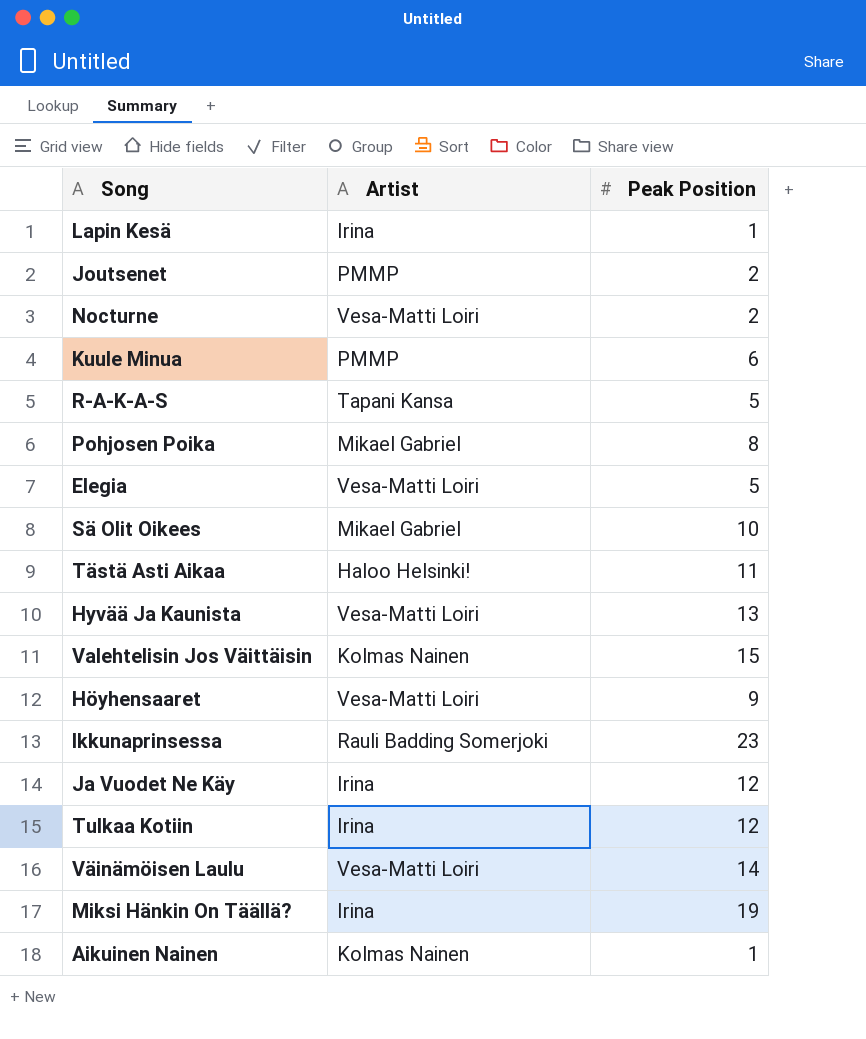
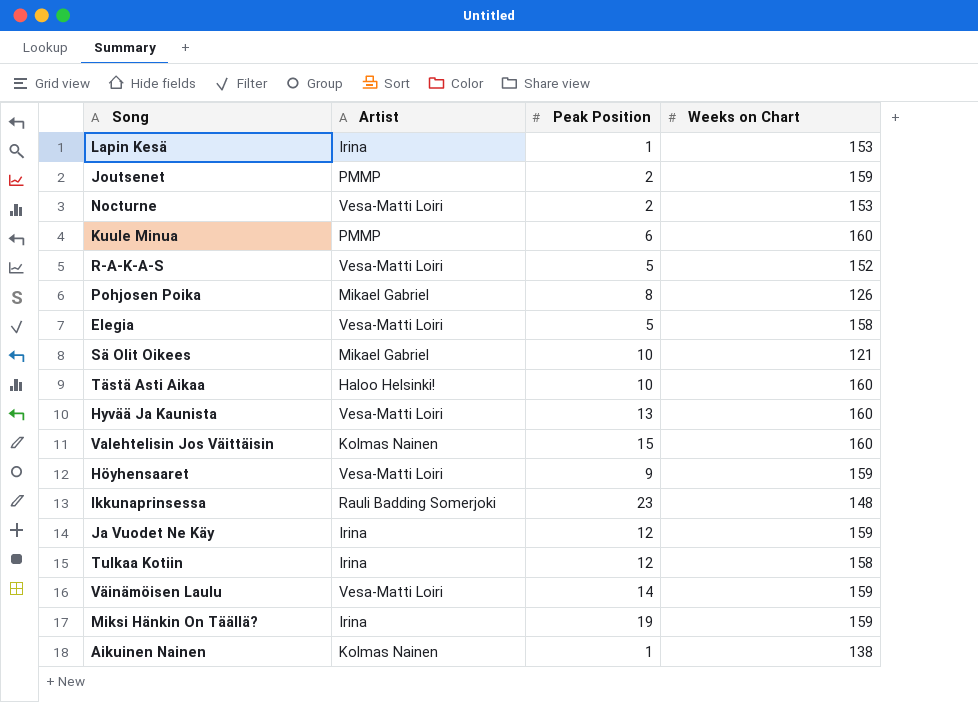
column Weeks on Chart | position: none -> 4
R-A-K-A-S | Artist: Tapani Kansa -> Vesa-Matti Loiri
Tästä Asti Aikaa | Peak Position: 11 -> 10

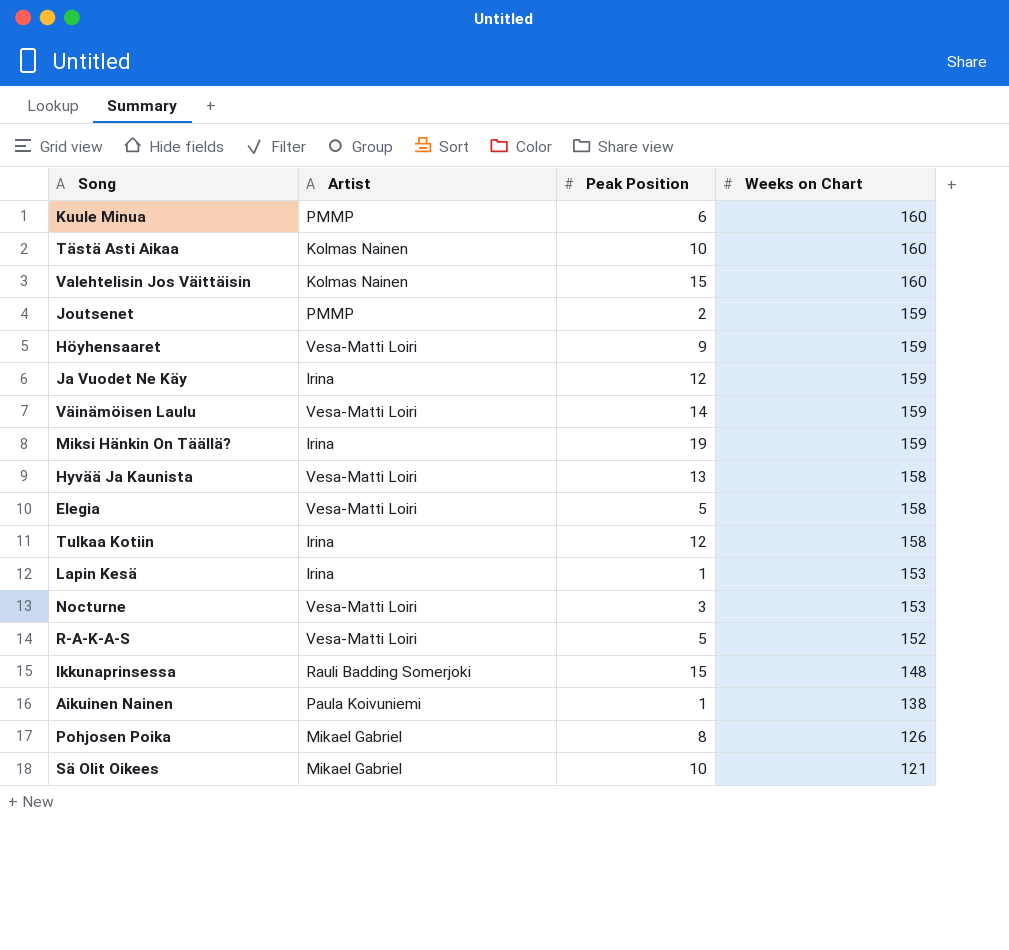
row order: none -> Weeks on Chart descending
Tästä Asti Aikaa | Artist: Haloo Helsinki! -> Kolmas Nainen
Hyvää Ja Kaunista | Weeks on Chart: 160 -> 158
Nocturne | Peak Position: 2 -> 3
Ikkunaprinsessa | Peak Position: 23 -> 15
Aikuinen Nainen | Artist: Kolmas Nainen -> Paula Koivuniemi

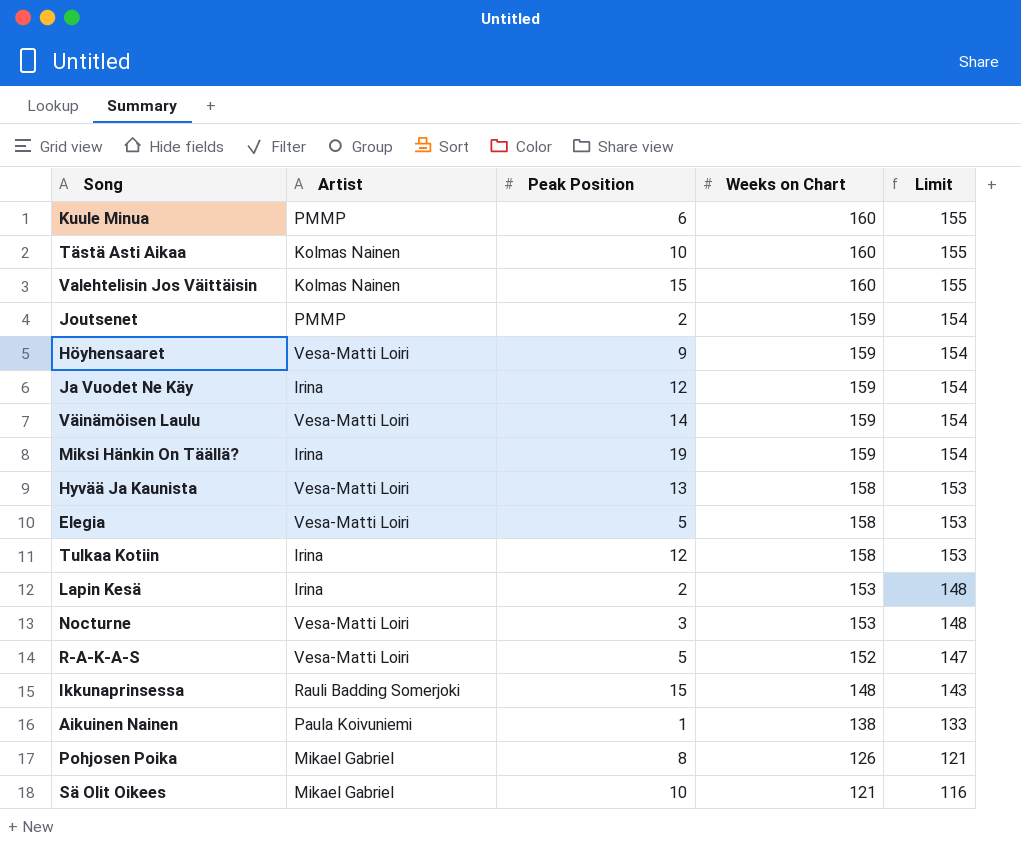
column Limit | formula: none -> [Weeks on Chart] - 5
Lapin Kesä | Peak Position: 1 -> 2

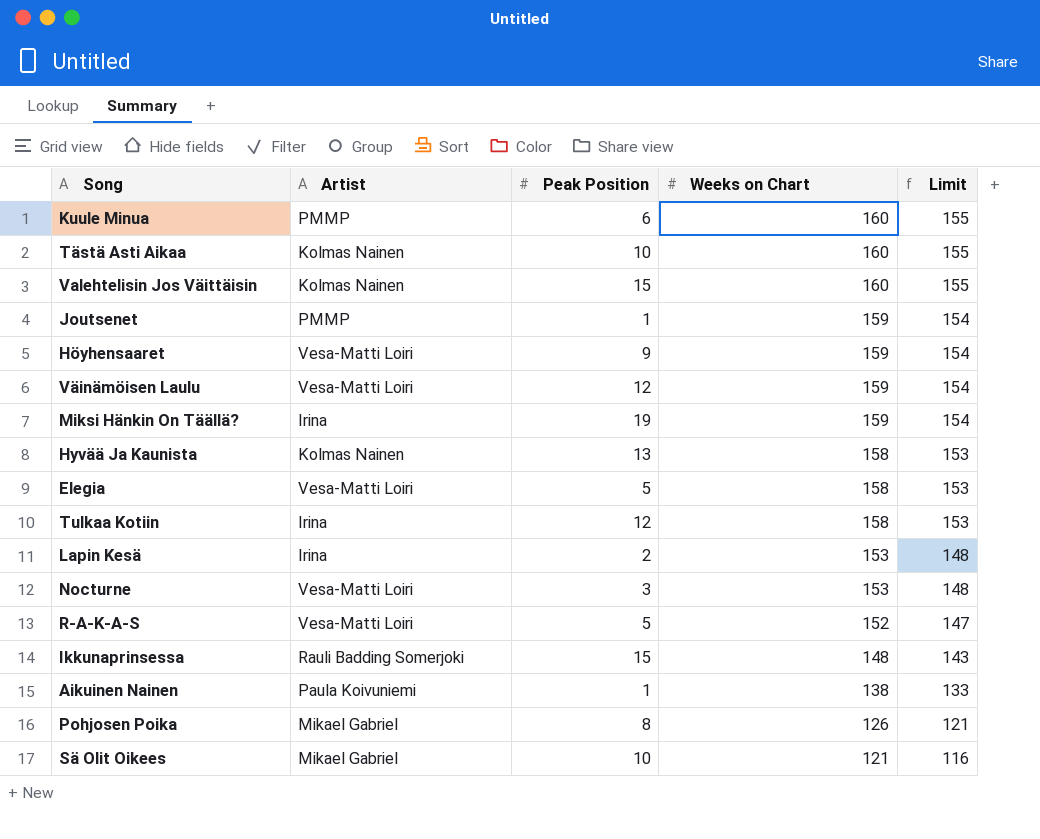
row Ja Vuodet Ne Käy: Irina | 12 | 159 | 154 -> none
Joutsenet | Peak Position: 2 -> 1
Väinämöisen Laulu | Peak Position: 14 -> 12
Hyvää Ja Kaunista | Artist: Vesa-Matti Loiri -> Kolmas Nainen

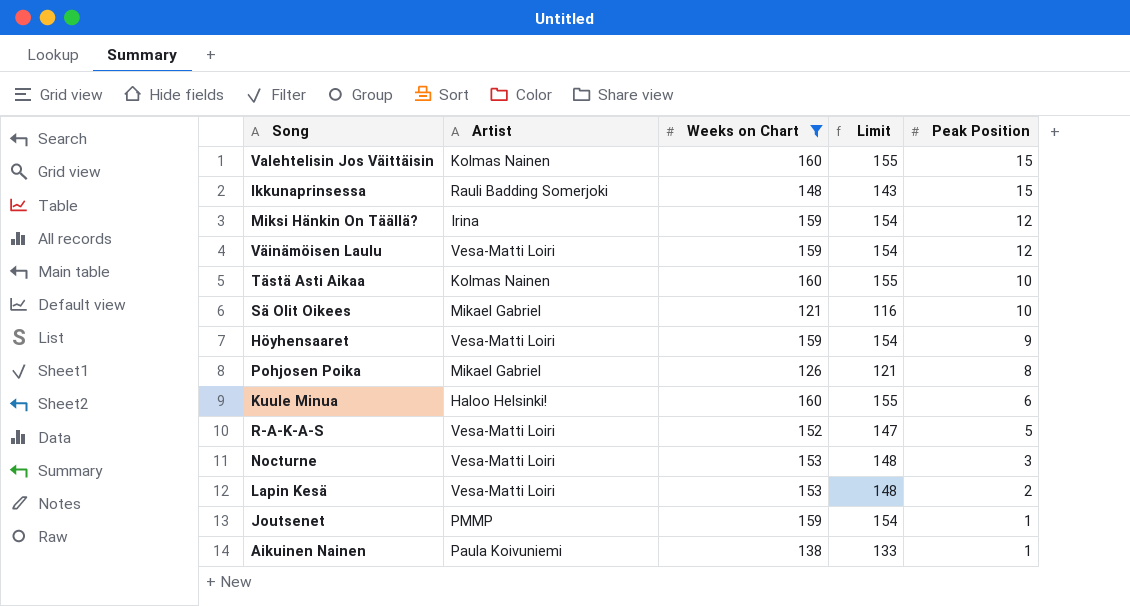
filter: none -> Weeks on Chart != 158
row order: Weeks on Chart descending -> Peak Position descending
column Peak Position | position: 3 -> 5
Miksi Hänkin On Täällä? | Peak Position: 19 -> 12
Kuule Minua | Artist: PMMP -> Haloo Helsinki!
Lapin Kesä | Artist: Irina -> Vesa-Matti Loiri

